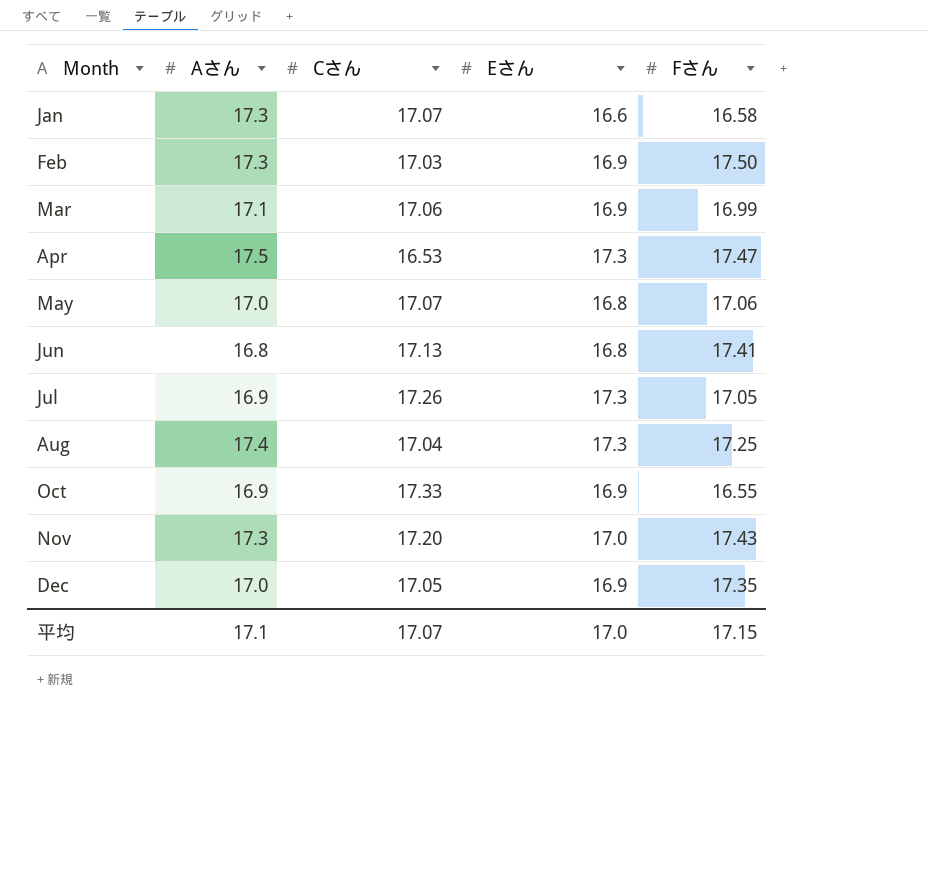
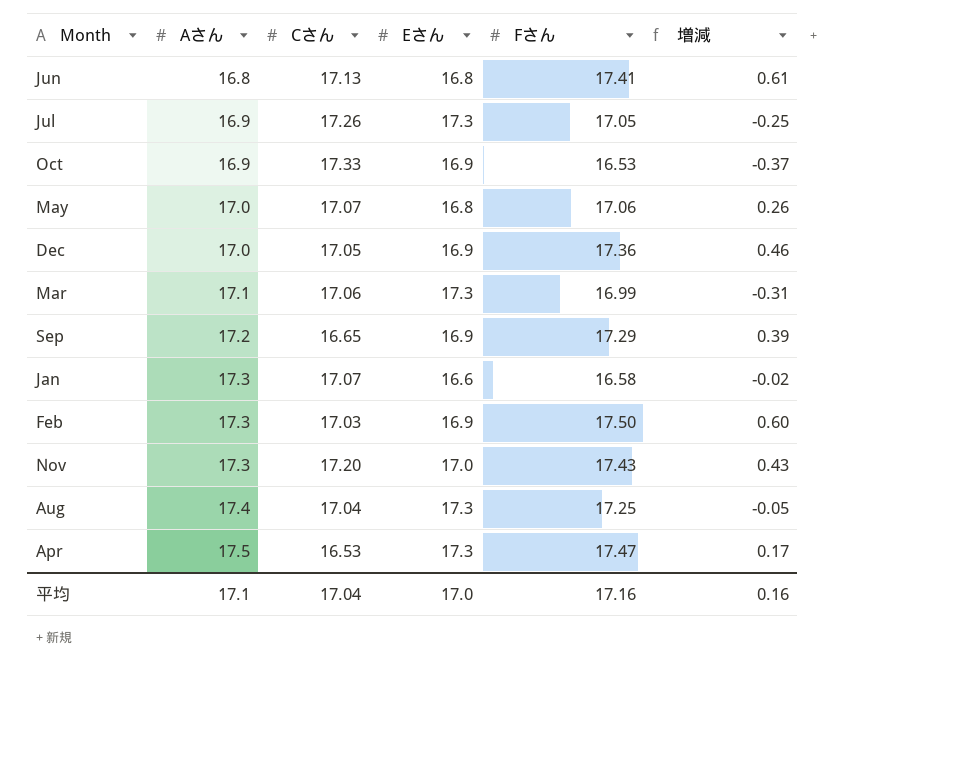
row order: Month ascending -> Aさん ascending
column 増減 | formula: none -> [Fさん] - [Eさん]
Oct | Fさん: 16.55 -> 16.53
Dec | Fさん: 17.35 -> 17.36
Mar | Eさん: 16.9 -> 17.3
row Sep: none -> 17.2 | 16.65 | 16.9 | 17.29 | 0.39
平均 | Cさん: 17.07 -> 17.04
平均 | Fさん: 17.15 -> 17.16

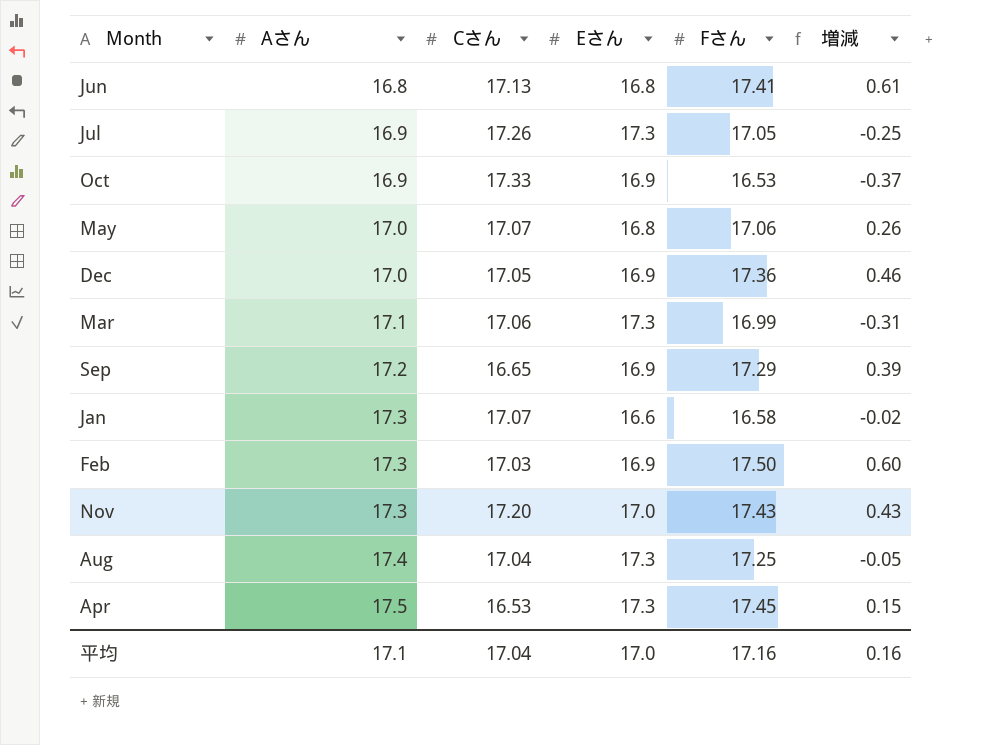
Apr | Fさん: 17.47 -> 17.45
Apr | 増減: 0.17 -> 0.15

